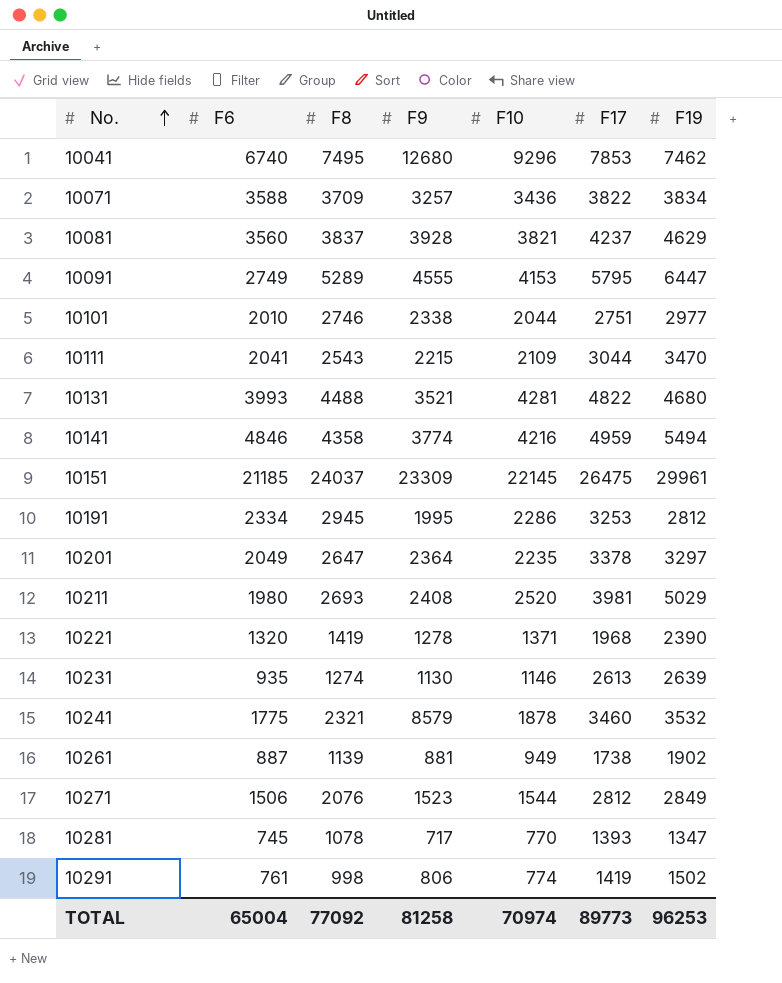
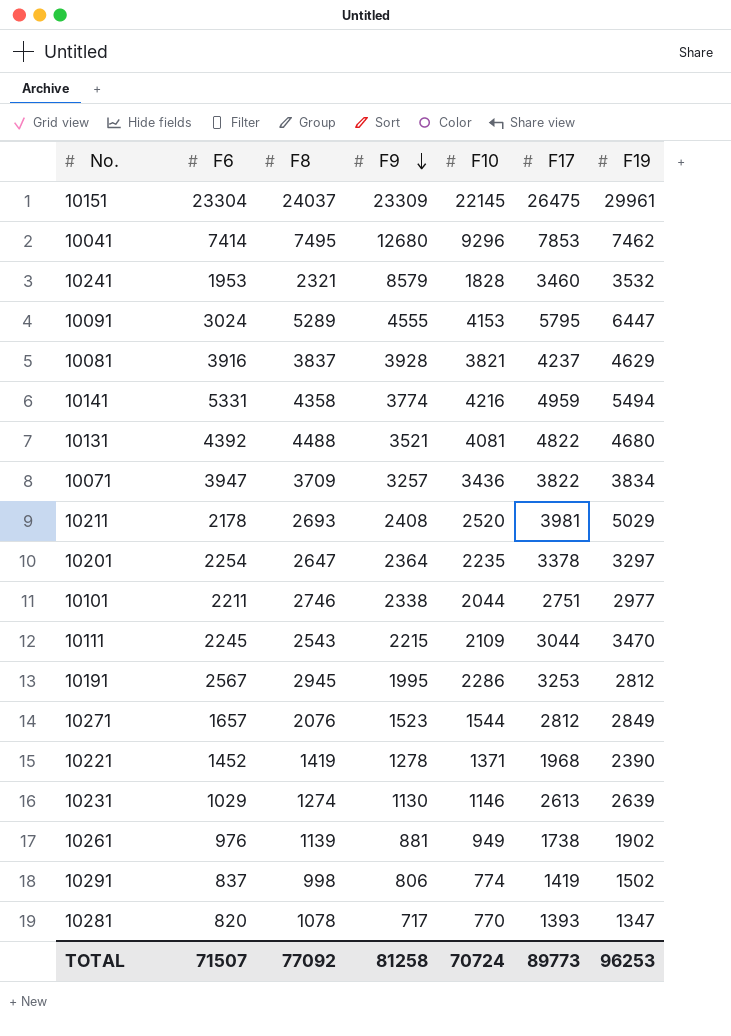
row order: No. ascending -> F9 descending
10151 | F6: 21185 -> 23304
10041 | F6: 6740 -> 7414
10241 | F6: 1775 -> 1953
10241 | F10: 1878 -> 1828
10091 | F6: 2749 -> 3024
10081 | F6: 3560 -> 3916
10141 | F6: 4846 -> 5331
10131 | F6: 3993 -> 4392
10131 | F10: 4281 -> 4081
10071 | F6: 3588 -> 3947
10211 | F6: 1980 -> 2178
10201 | F6: 2049 -> 2254
10101 | F6: 2010 -> 2211
10111 | F6: 2041 -> 2245
10191 | F6: 2334 -> 2567
10271 | F6: 1506 -> 1657
10221 | F6: 1320 -> 1452
10231 | F6: 935 -> 1029
10261 | F6: 887 -> 976
10291 | F6: 761 -> 837
10281 | F6: 745 -> 820
TOTAL | F6: 65004 -> 71507
TOTAL | F10: 70974 -> 70724

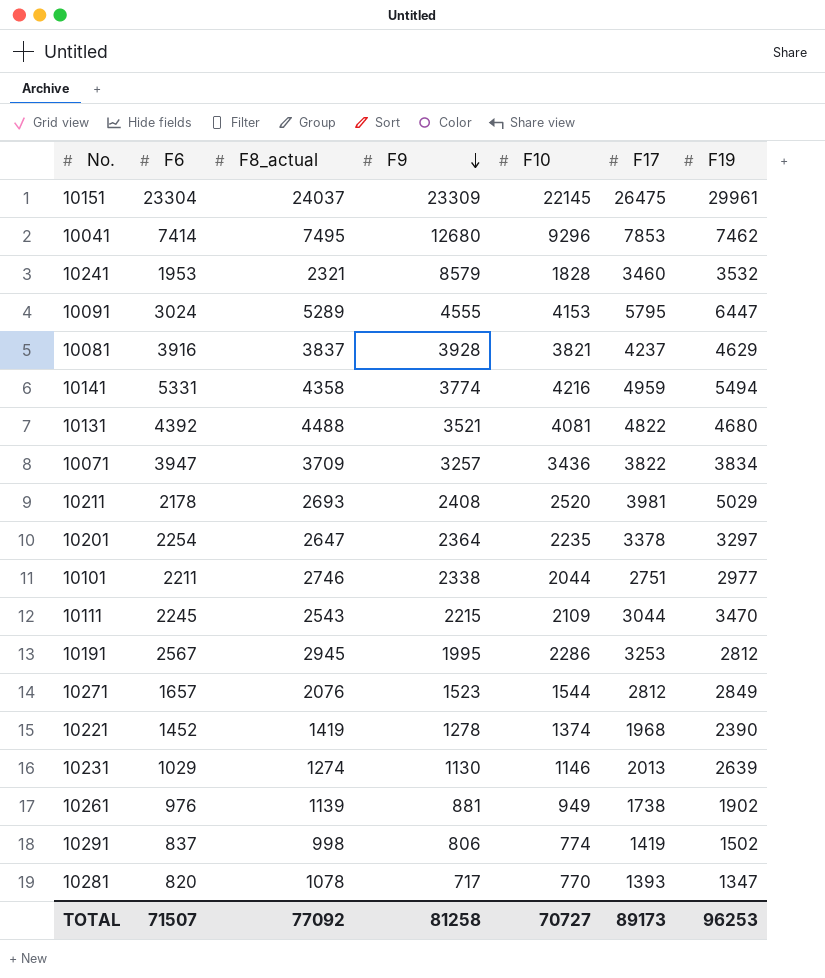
column name: F8 -> F8_actual
10221 | F10: 1371 -> 1374
10231 | F17: 2613 -> 2013
TOTAL | F10: 70724 -> 70727
TOTAL | F17: 89773 -> 89173

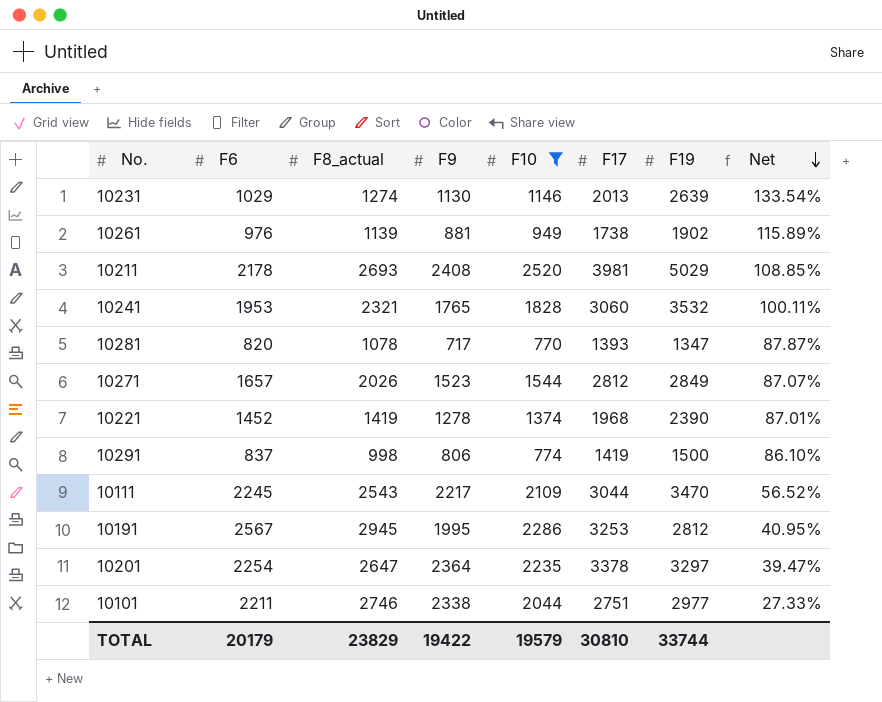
filter: none -> F10 <= 2520
row order: F9 descending -> Net descending
column Net | formula: none -> ([F19] - [F9]) / [F9]
10241 | F9: 8579 -> 1765
10241 | F17: 3460 -> 3060
10271 | F8_actual: 2076 -> 2026
10291 | F19: 1502 -> 1500
10111 | F9: 2215 -> 2217
TOTAL | F6: 71507 -> 20179
TOTAL | F8_actual: 77092 -> 23829
TOTAL | F9: 81258 -> 19422
TOTAL | F10: 70727 -> 19579
TOTAL | F17: 89173 -> 30810
TOTAL | F19: 96253 -> 33744

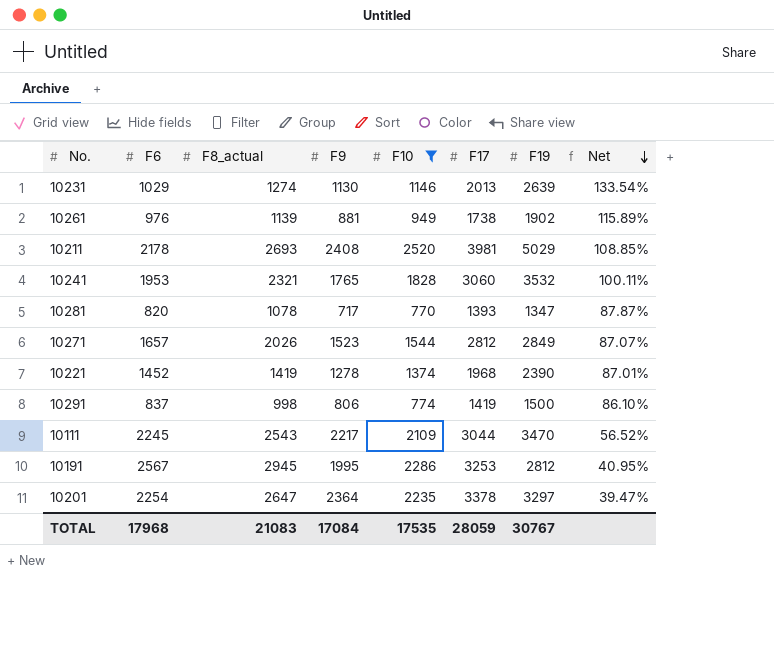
row 10101: 2211 | 2746 | 2338 | 2044 | 2751 | 2977 | 27.33% -> none
TOTAL | F6: 20179 -> 17968
TOTAL | F8_actual: 23829 -> 21083
TOTAL | F9: 19422 -> 17084
TOTAL | F10: 19579 -> 17535
TOTAL | F17: 30810 -> 28059
TOTAL | F19: 33744 -> 30767

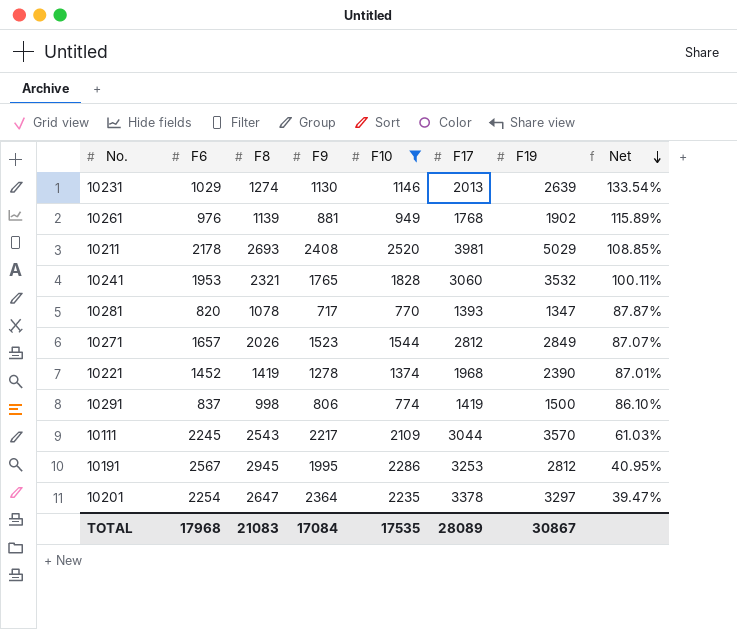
column name: F8_actual -> F8
10261 | F17: 1738 -> 1768
10111 | F19: 3470 -> 3570
10111 | Net: 56.52% -> 61.03%
TOTAL | F17: 28059 -> 28089
TOTAL | F19: 30767 -> 30867

